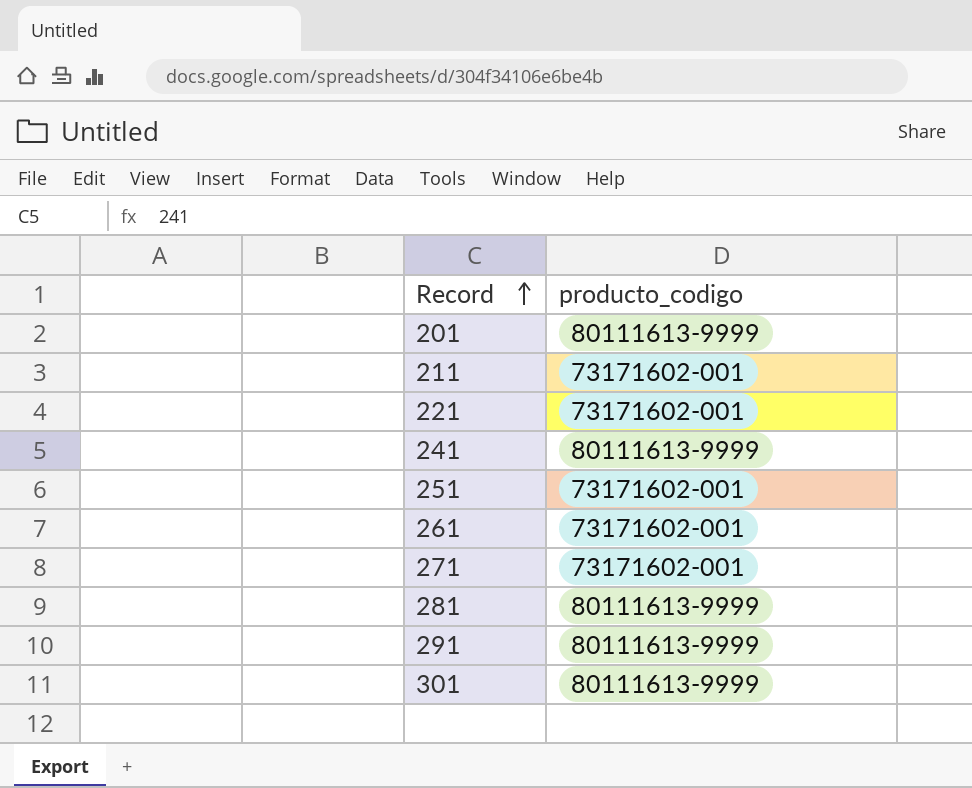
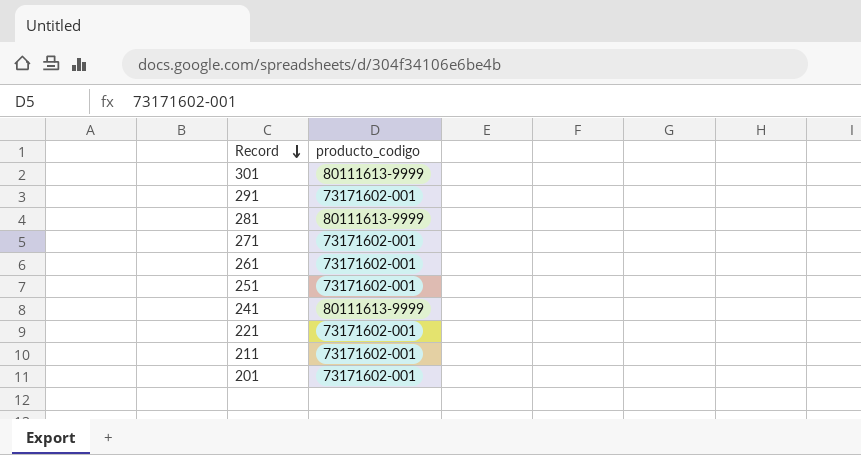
row order: Record ascending -> Record descending
291 | producto_codigo: 80111613-9999 -> 73171602-001
201 | producto_codigo: 80111613-9999 -> 73171602-001

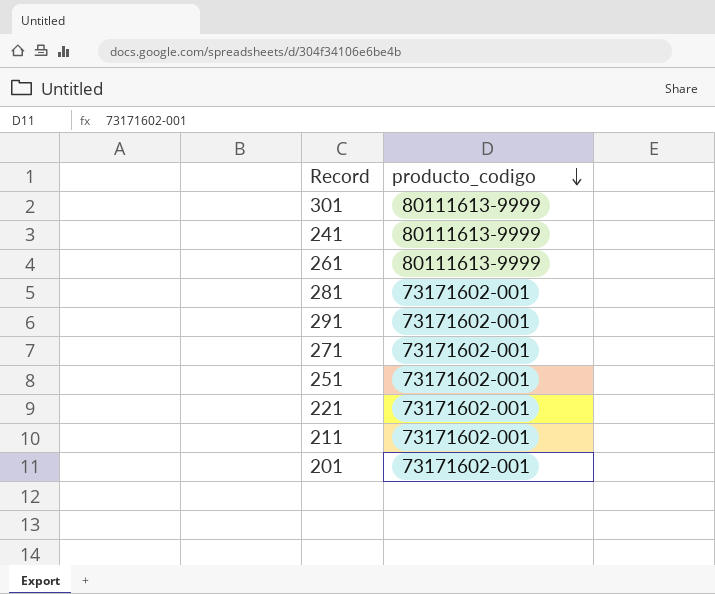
row order: Record descending -> producto_codigo descending
261 | producto_codigo: 73171602-001 -> 80111613-9999
281 | producto_codigo: 80111613-9999 -> 73171602-001

